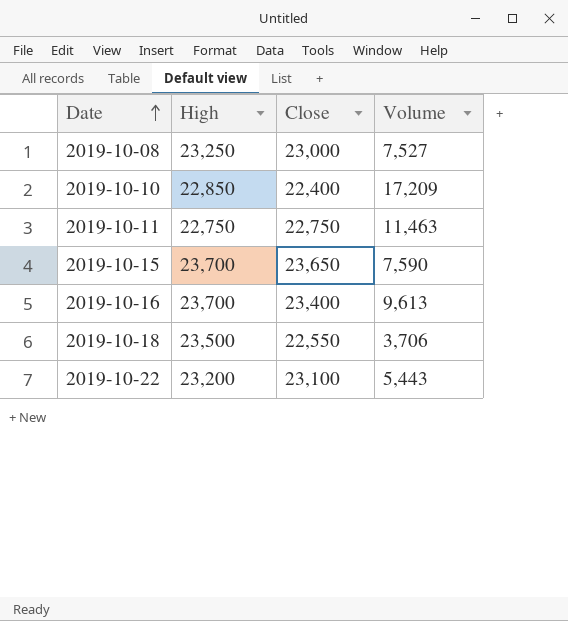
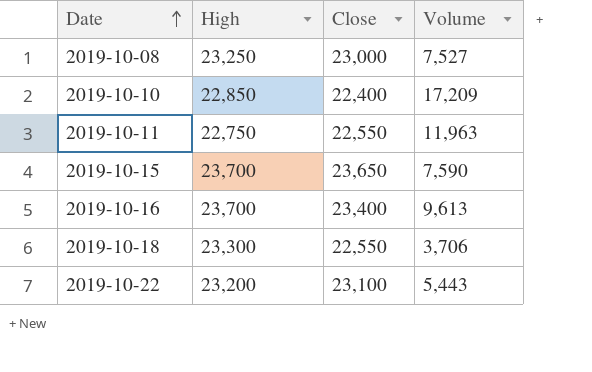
2019-10-11 | Close: 22,750 -> 22,550
2019-10-11 | Volume: 11,463 -> 11,963
2019-10-18 | High: 23,500 -> 23,300

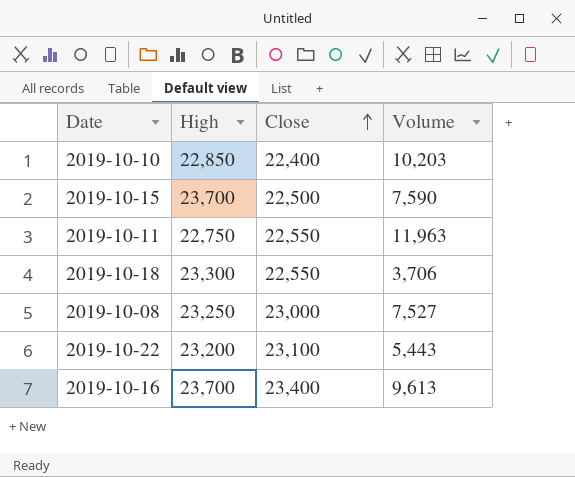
row order: Date ascending -> Close ascending
2019-10-10 | Volume: 17,209 -> 10,203
2019-10-15 | Close: 23,650 -> 22,500

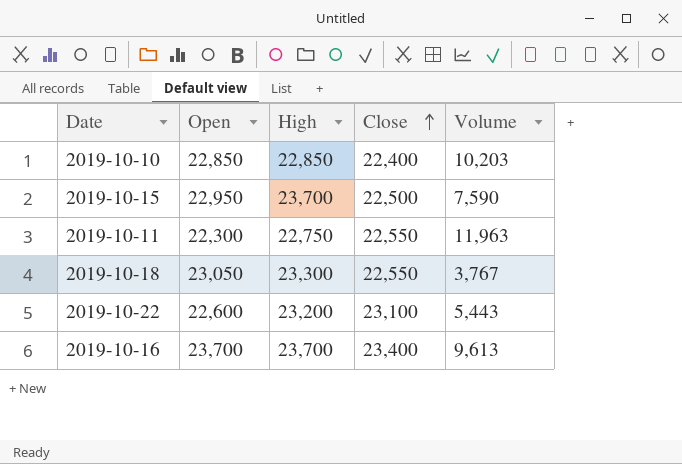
column Open | position: none -> 2
row 2019-10-08: 23,250 | 23,000 | 7,527 -> none
2019-10-18 | Volume: 3,706 -> 3,767

